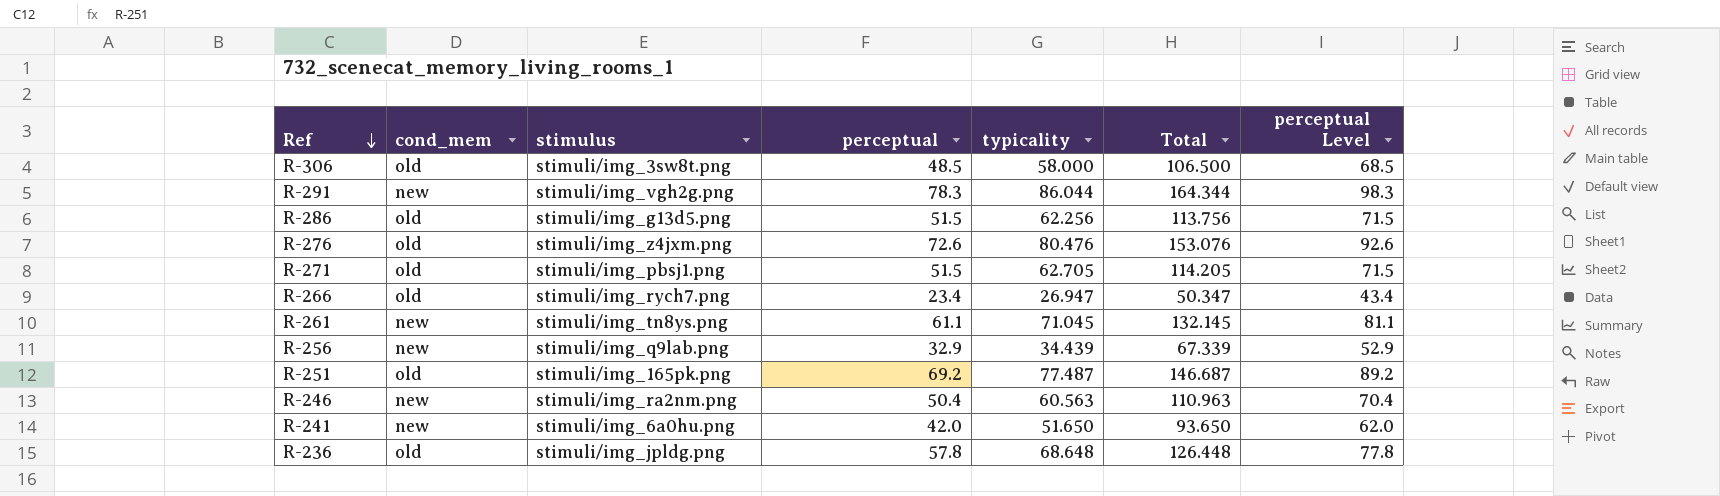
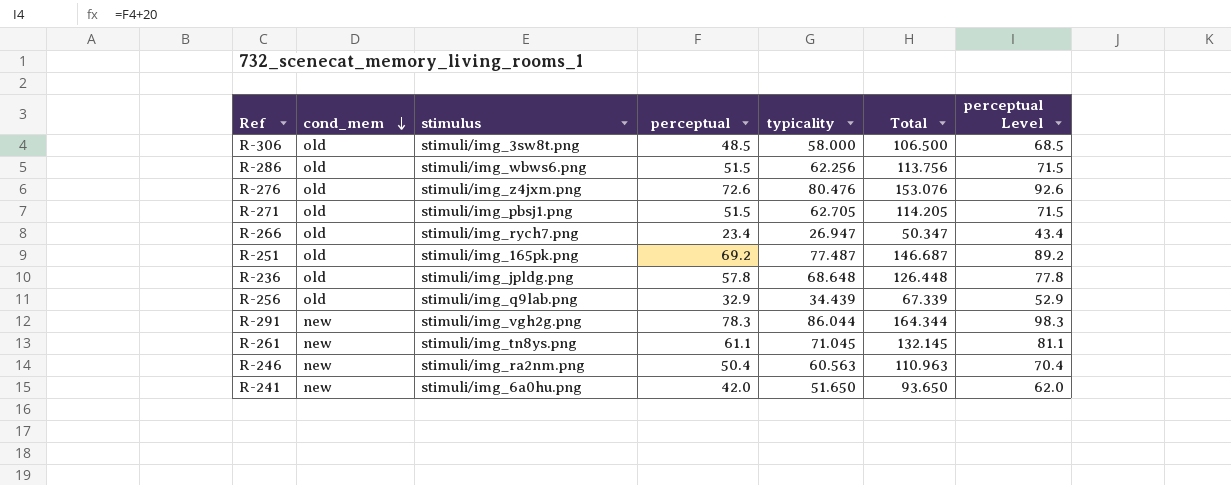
row order: Ref descending -> cond_mem descending
R-286 | stimulus: stimuli/img_g13d5.png -> stimuli/img_wbws6.png
R-256 | cond_mem: new -> old

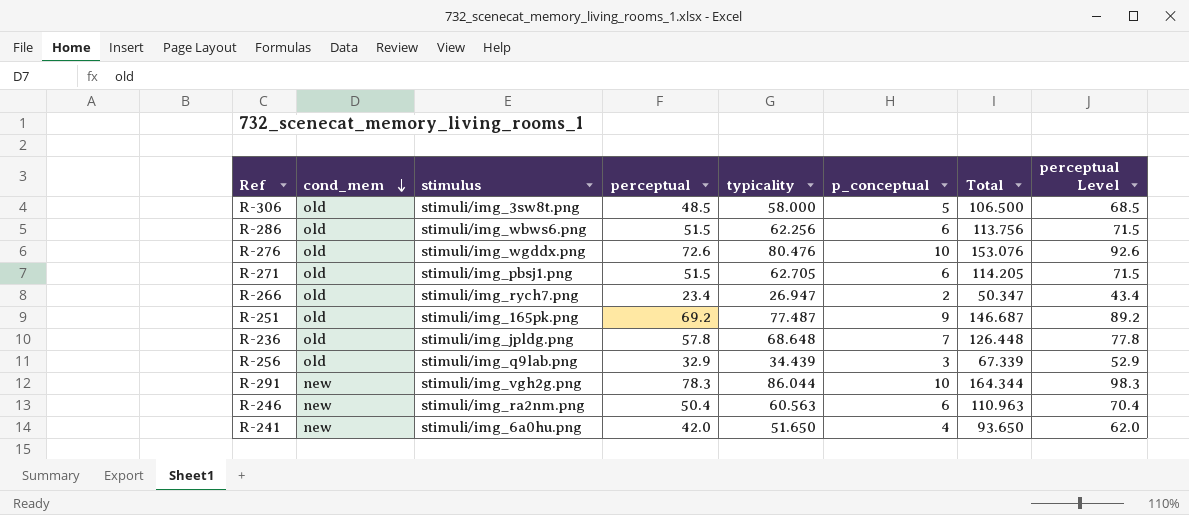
column p_conceptual | position: none -> 6
row R-261: new | stimuli/img_tn8ys.png | 61.1 | 71.045 | 132.145 | 81.1 -> none
R-276 | stimulus: stimuli/img_z4jxm.png -> stimuli/img_wgddx.png

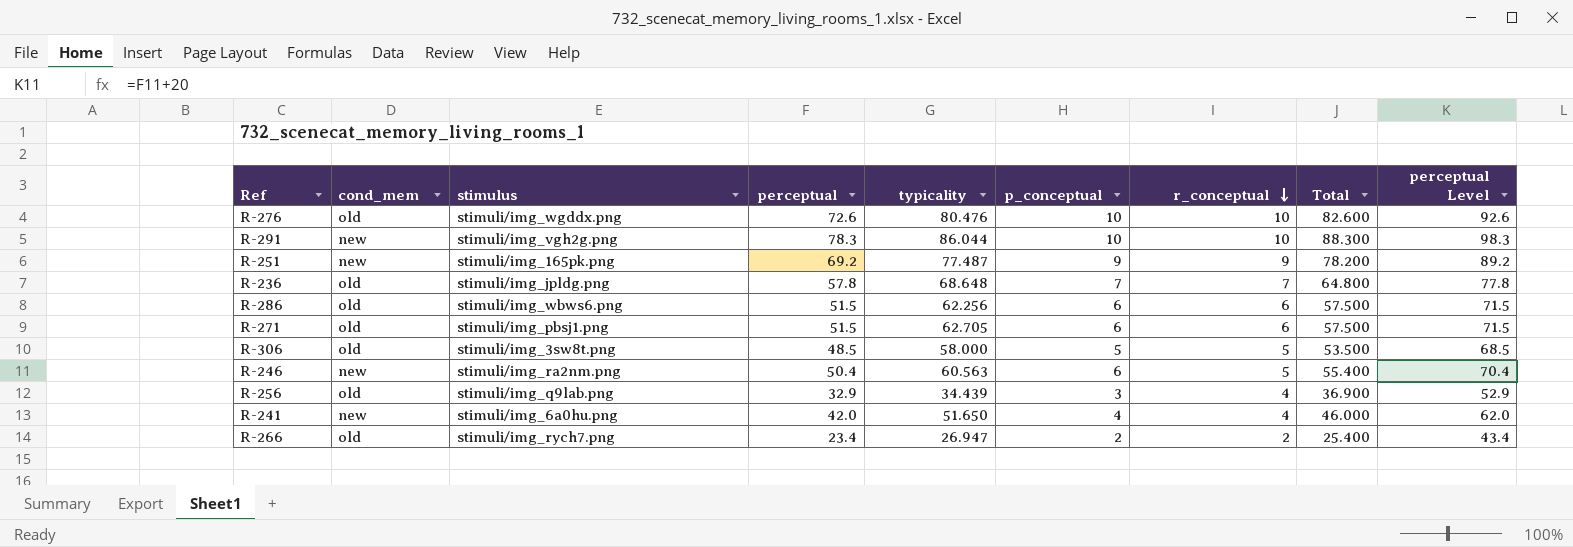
row order: cond_mem descending -> r_conceptual descending
column r_conceptual | position: none -> 7
column Total | formula: [perceptual] + [typicality] -> [perceptual] + [r_conceptual]
R-251 | cond_mem: old -> new

